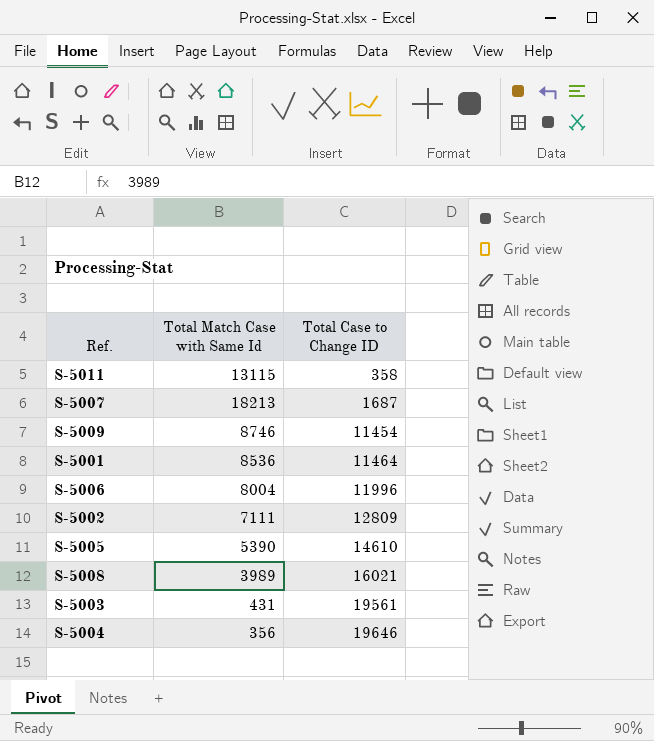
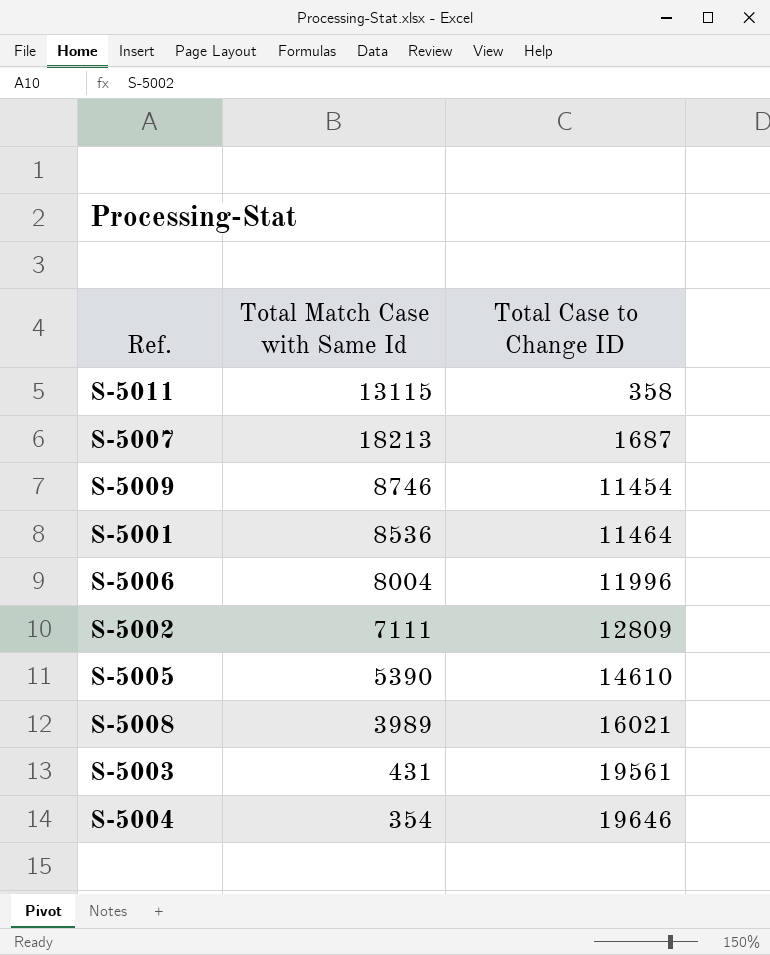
S-5004 | Total Match Case with Same Id: 356 -> 354

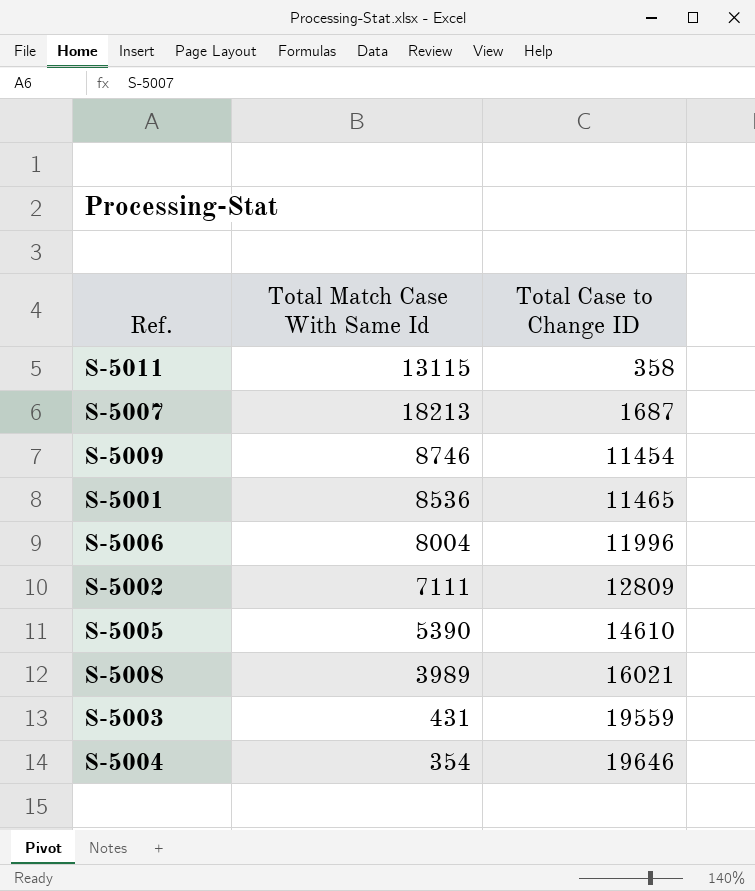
column name: Total Match Case with Same Id -> Total Match Case With Same Id
S-5001 | Total Case to Change ID: 11464 -> 11465
S-5003 | Total Case to Change ID: 19561 -> 19559

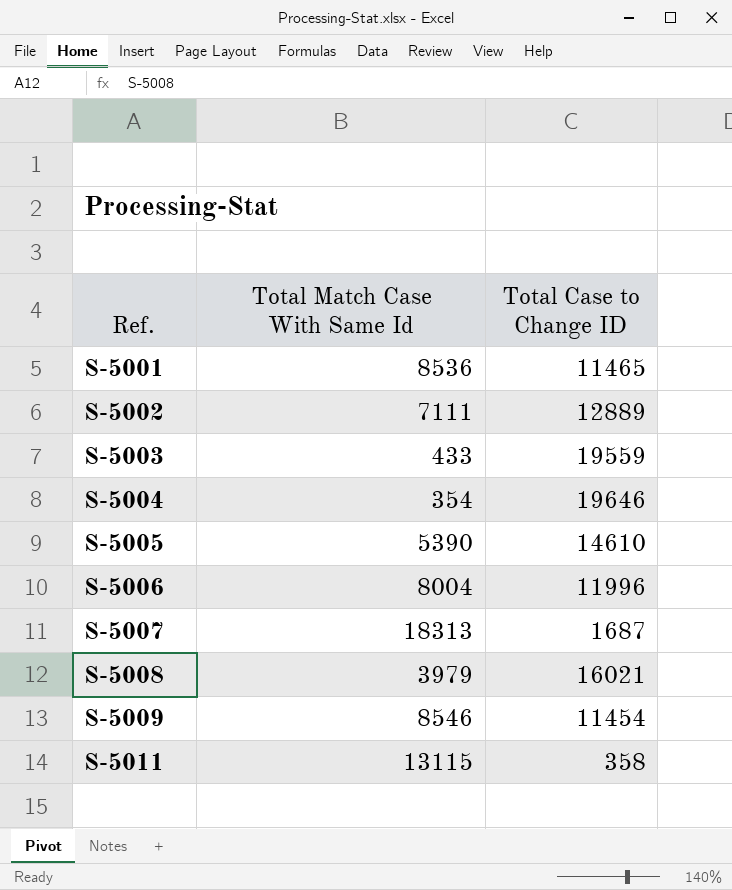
row order: Total Case to Change ID ascending -> Ref. ascending
S-5002 | Total Case to Change ID: 12809 -> 12889
S-5003 | Total Match Case With Same Id: 431 -> 433
S-5007 | Total Match Case With Same Id: 18213 -> 18313
S-5008 | Total Match Case With Same Id: 3989 -> 3979
S-5009 | Total Match Case With Same Id: 8746 -> 8546

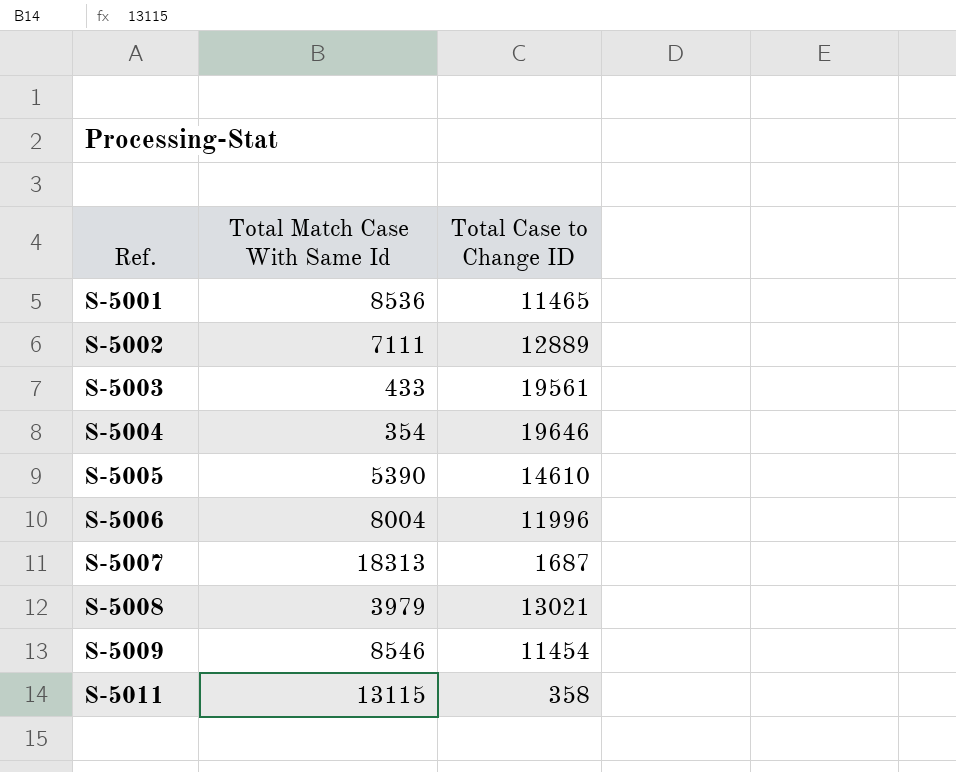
S-5003 | Total Case to Change ID: 19559 -> 19561
S-5008 | Total Case to Change ID: 16021 -> 13021

